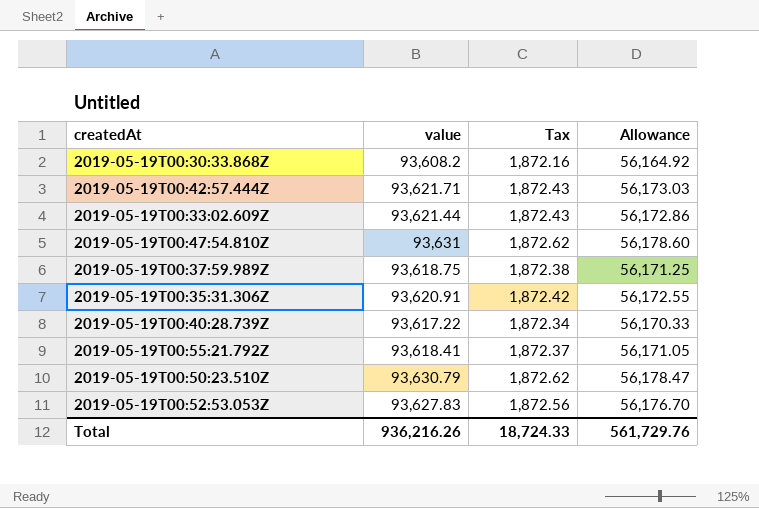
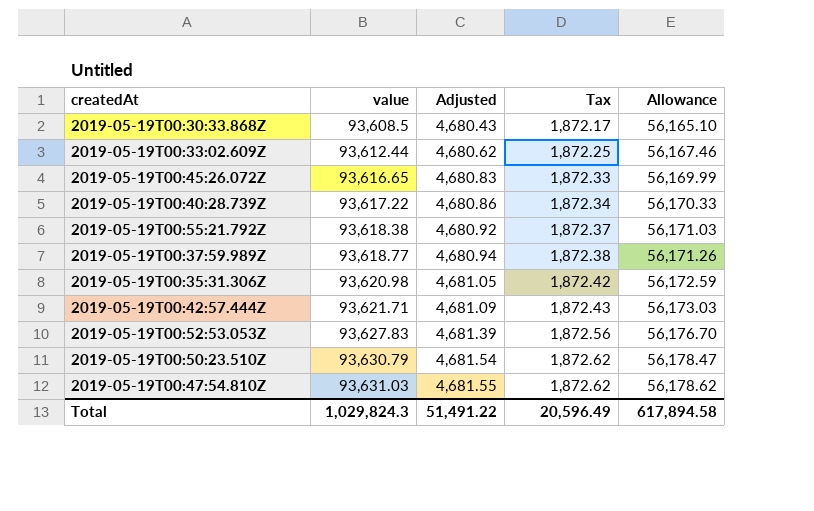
row order: none -> value ascending
column Adjusted | formula: none -> [value] * 0.05
2019-05-19T00:30:33.868Z | value: 93,608.2 -> 93,608.5
2019-05-19T00:30:33.868Z | Tax: 1,872.16 -> 1,872.17
2019-05-19T00:30:33.868Z | Allowance: 56,164.92 -> 56,165.10
2019-05-19T00:33:02.609Z | value: 93,621.44 -> 93,612.44
2019-05-19T00:33:02.609Z | Tax: 1,872.43 -> 1,872.25
2019-05-19T00:33:02.609Z | Allowance: 56,172.86 -> 56,167.46
row 2019-05-19T00:45:26.072Z: none -> 93,616.65 | 4,680.83 | 1,872.33 | 56,169.99
2019-05-19T00:55:21.792Z | value: 93,618.41 -> 93,618.38
2019-05-19T00:55:21.792Z | Allowance: 56,171.05 -> 56,171.03
2019-05-19T00:37:59.989Z | value: 93,618.75 -> 93,618.77
2019-05-19T00:37:59.989Z | Allowance: 56,171.25 -> 56,171.26
2019-05-19T00:35:31.306Z | value: 93,620.91 -> 93,620.98
2019-05-19T00:35:31.306Z | Allowance: 56,172.55 -> 56,172.59
2019-05-19T00:47:54.810Z | value: 93,631 -> 93,631.03
2019-05-19T00:47:54.810Z | Allowance: 56,178.60 -> 56,178.62
Total | value: 936,216.26 -> 1,029,824.3
Total | Tax: 18,724.33 -> 20,596.49
Total | Allowance: 561,729.76 -> 617,894.58

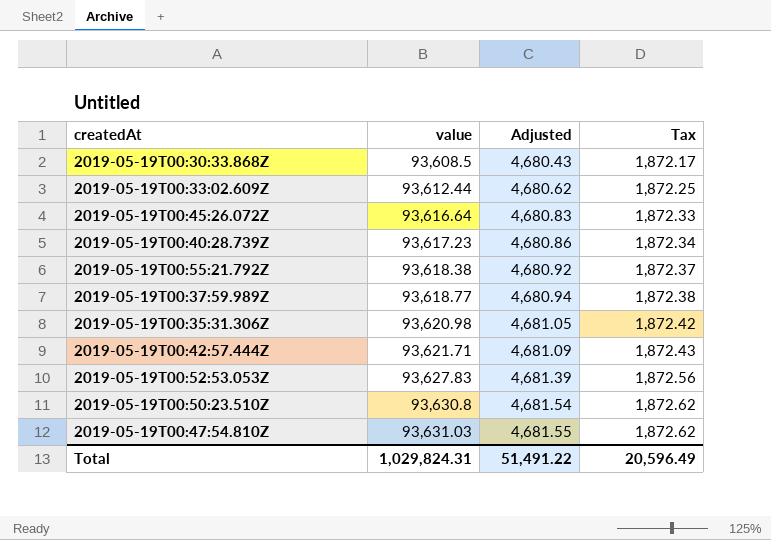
column Allowance | formula: [value] * 0.6 -> none
2019-05-19T00:45:26.072Z | value: 93,616.65 -> 93,616.64
2019-05-19T00:40:28.739Z | value: 93,617.22 -> 93,617.23
2019-05-19T00:50:23.510Z | value: 93,630.79 -> 93,630.8
Total | value: 1,029,824.3 -> 1,029,824.31

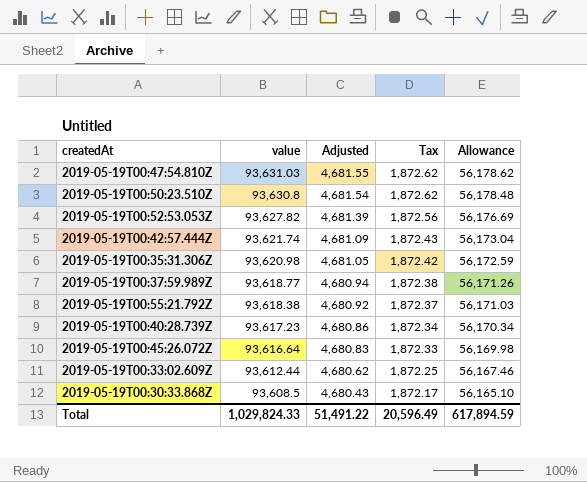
row order: value ascending -> value descending
column Allowance | formula: none -> [value] * 0.6
2019-05-19T00:52:53.053Z | value: 93,627.83 -> 93,627.82
2019-05-19T00:42:57.444Z | value: 93,621.71 -> 93,621.74
Total | value: 1,029,824.31 -> 1,029,824.33

